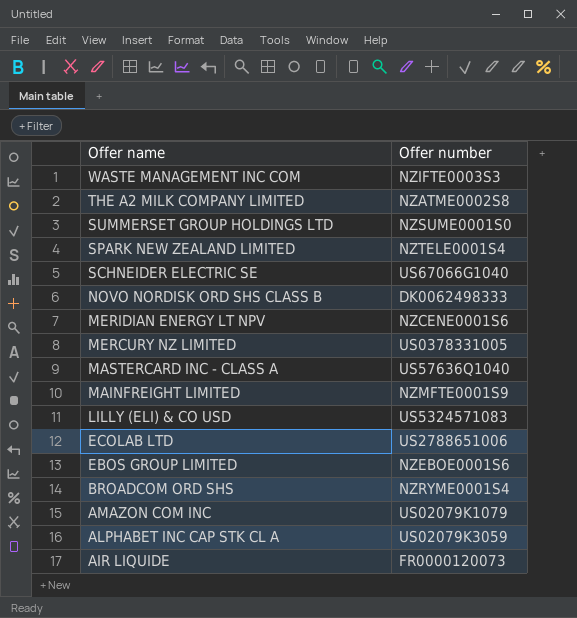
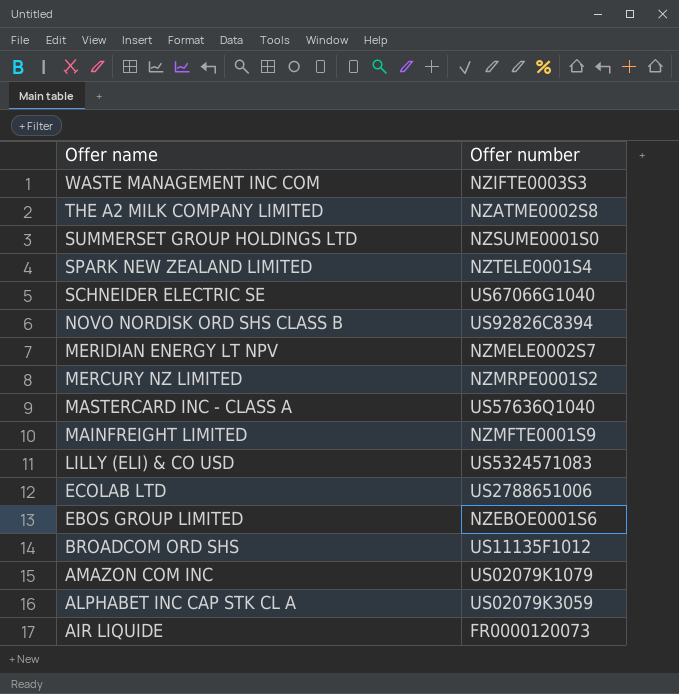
NOVO NORDISK ORD SHS CLASS B | Offer number: DK0062498333 -> US92826C8394
MERIDIAN ENERGY LT NPV | Offer number: NZCENE0001S6 -> NZMELE0002S7
MERCURY NZ LIMITED | Offer number: US0378331005 -> NZMRPE0001S2
BROADCOM ORD SHS | Offer number: NZRYME0001S4 -> US11135F1012

